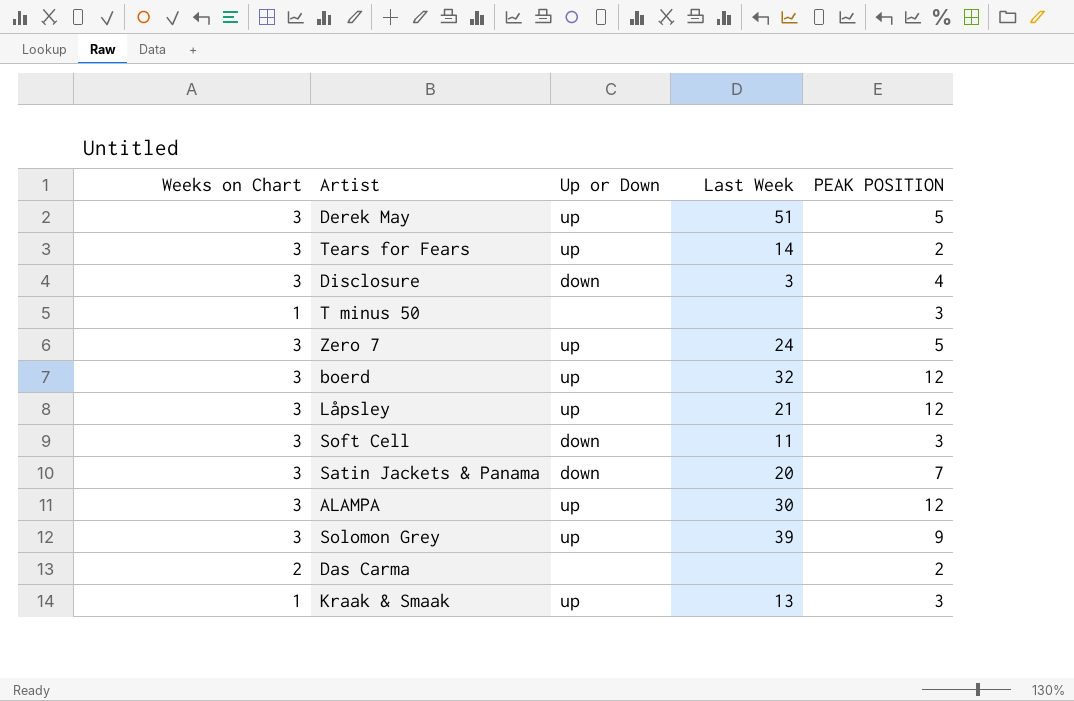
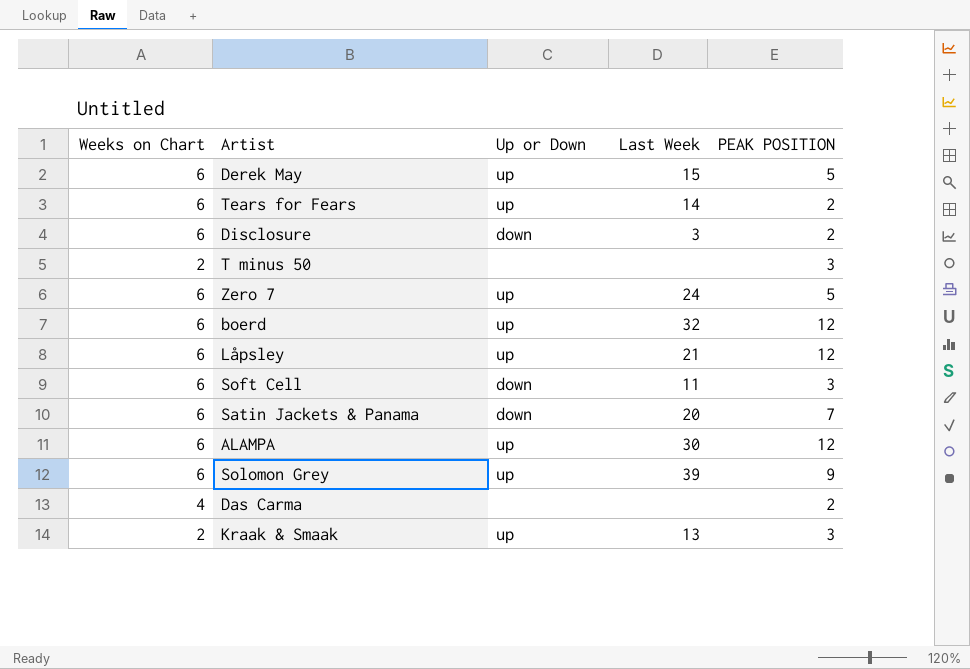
Derek May | Weeks on Chart: 3 -> 6
Derek May | Last Week: 51 -> 15
Tears for Fears | Weeks on Chart: 3 -> 6
Disclosure | Weeks on Chart: 3 -> 6
Disclosure | PEAK POSITION: 4 -> 2
T minus 50 | Weeks on Chart: 1 -> 2
Zero 7 | Weeks on Chart: 3 -> 6
boerd | Weeks on Chart: 3 -> 6
Låpsley | Weeks on Chart: 3 -> 6
Soft Cell | Weeks on Chart: 3 -> 6
Satin Jackets & Panama | Weeks on Chart: 3 -> 6
ALAMPA | Weeks on Chart: 3 -> 6
Solomon Grey | Weeks on Chart: 3 -> 6
Das Carma | Weeks on Chart: 2 -> 4
Kraak & Smaak | Weeks on Chart: 1 -> 2

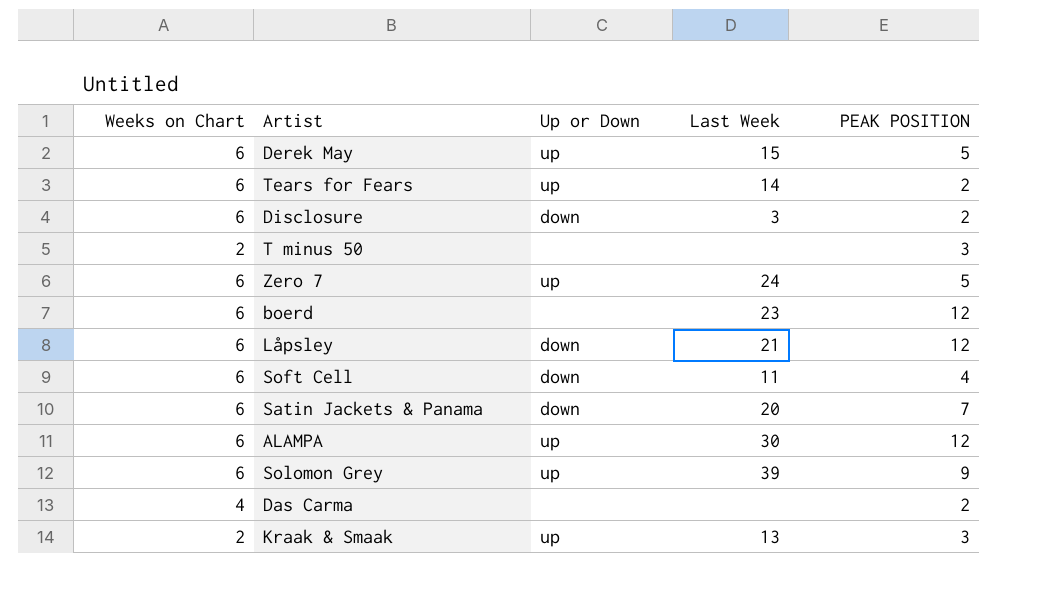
boerd | Up or Down: up -> none
boerd | Last Week: 32 -> 23
Låpsley | Up or Down: up -> down
Soft Cell | PEAK POSITION: 3 -> 4

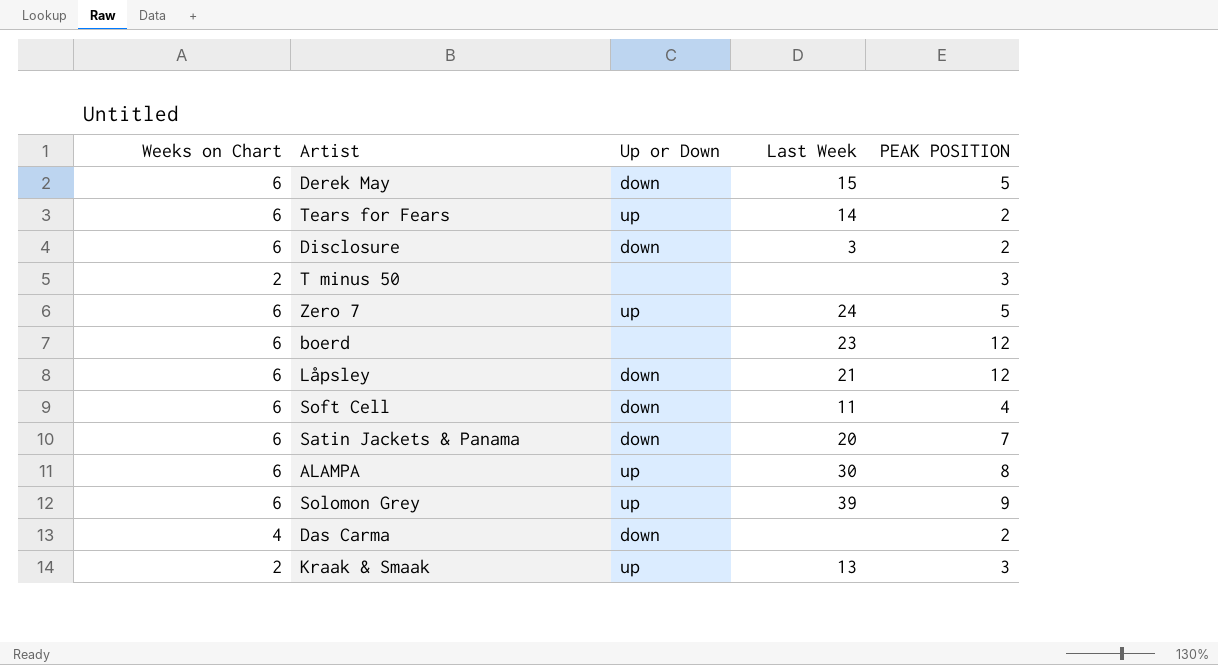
Derek May | Up or Down: up -> down
ALAMPA | PEAK POSITION: 12 -> 8
Das Carma | Up or Down: none -> down

